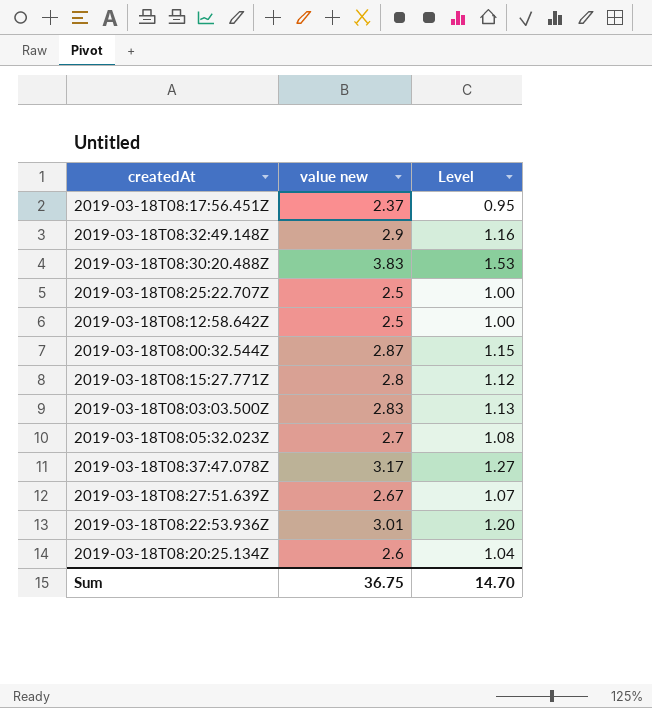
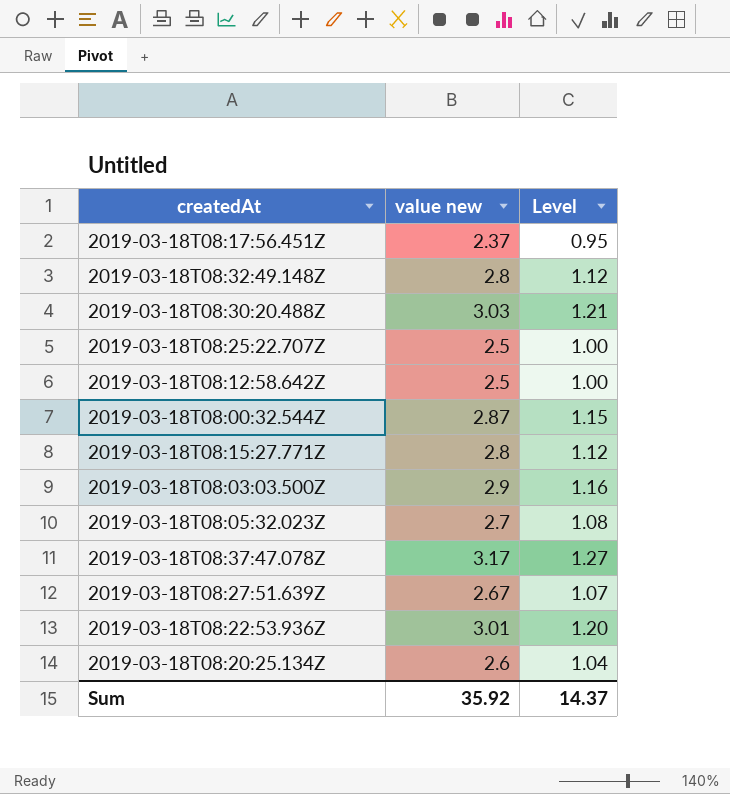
2019-03-18T08:32:49.148Z | value new: 2.9 -> 2.8
2019-03-18T08:32:49.148Z | Level: 1.16 -> 1.12
2019-03-18T08:30:20.488Z | value new: 3.83 -> 3.03
2019-03-18T08:30:20.488Z | Level: 1.53 -> 1.21
2019-03-18T08:03:03.500Z | value new: 2.83 -> 2.9
2019-03-18T08:03:03.500Z | Level: 1.13 -> 1.16
Sum | value new: 36.75 -> 35.92
Sum | Level: 14.70 -> 14.37

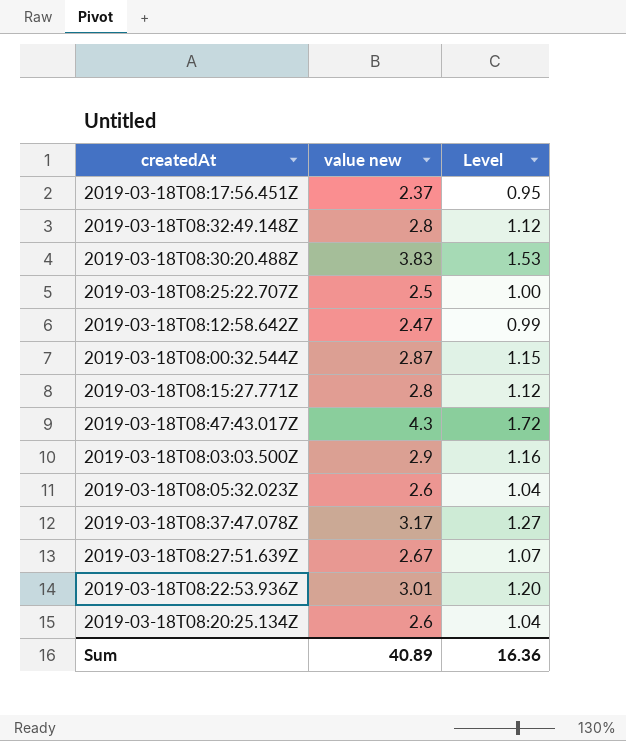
2019-03-18T08:30:20.488Z | value new: 3.03 -> 3.83
2019-03-18T08:30:20.488Z | Level: 1.21 -> 1.53
2019-03-18T08:12:58.642Z | value new: 2.5 -> 2.47
2019-03-18T08:12:58.642Z | Level: 1.00 -> 0.99
row 2019-03-18T08:47:43.017Z: none -> 4.3 | 1.72
2019-03-18T08:05:32.023Z | value new: 2.7 -> 2.6
2019-03-18T08:05:32.023Z | Level: 1.08 -> 1.04
Sum | value new: 35.92 -> 40.89
Sum | Level: 14.37 -> 16.36

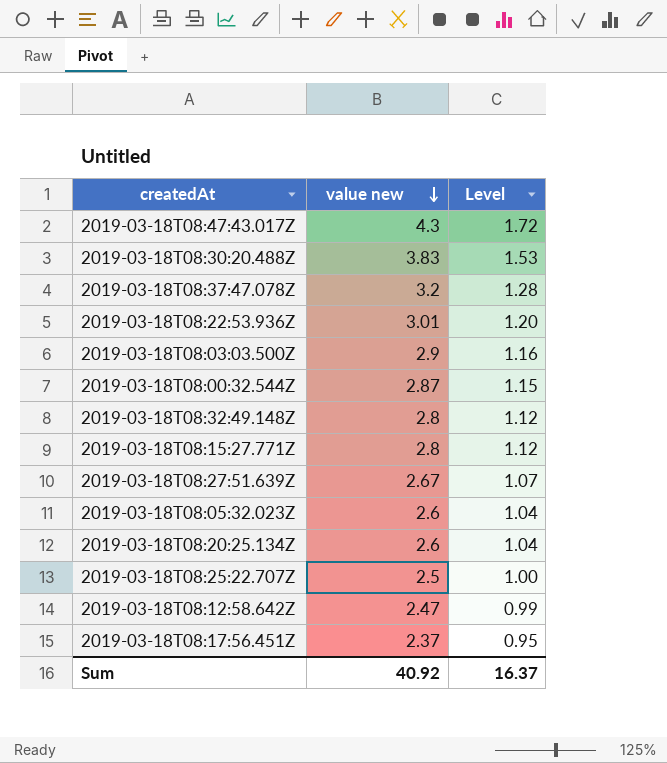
row order: none -> value new descending
2019-03-18T08:37:47.078Z | value new: 3.17 -> 3.2
2019-03-18T08:37:47.078Z | Level: 1.27 -> 1.28
Sum | value new: 40.89 -> 40.92
Sum | Level: 16.36 -> 16.37

